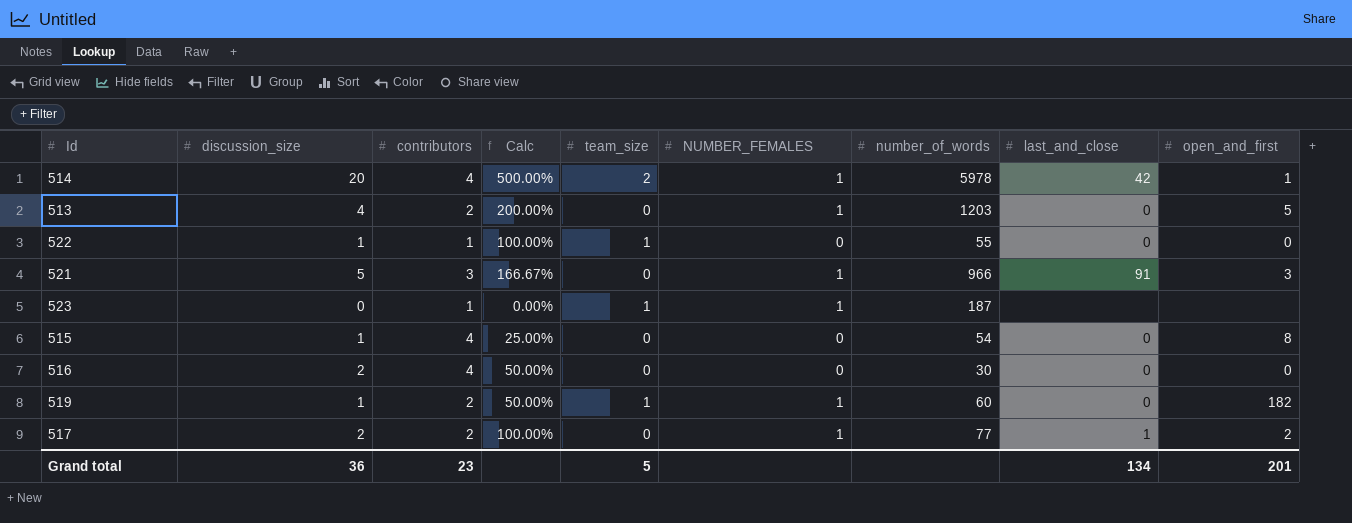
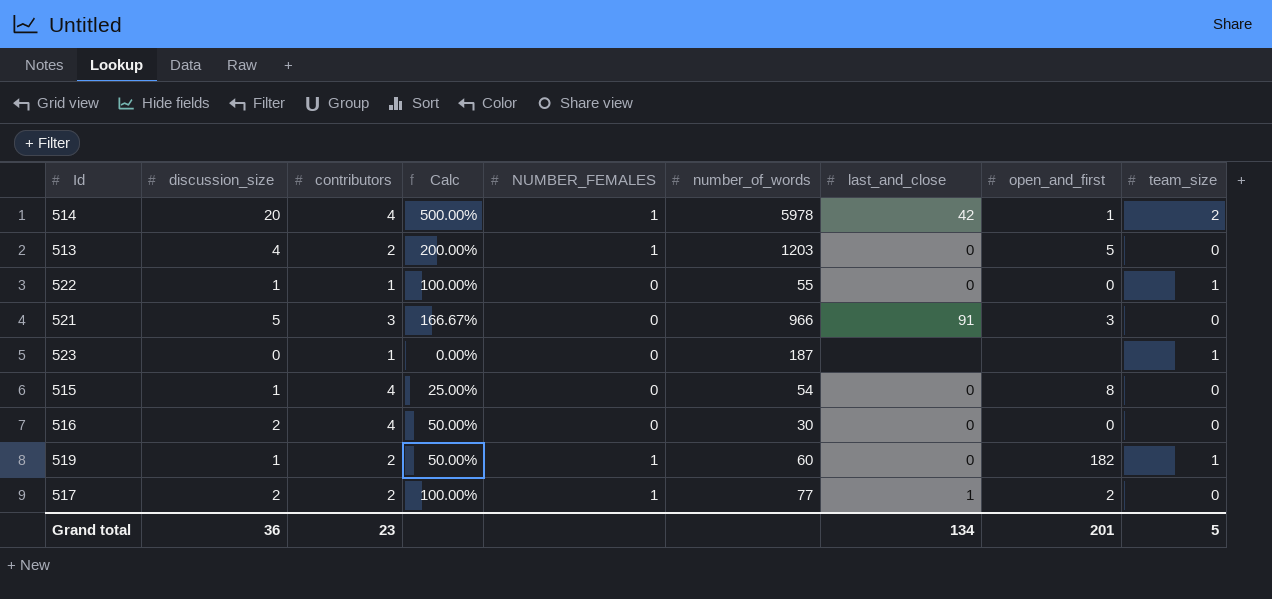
column team_size | position: 5 -> 9
521 | NUMBER_FEMALES: 1 -> 0
523 | NUMBER_FEMALES: 1 -> 0

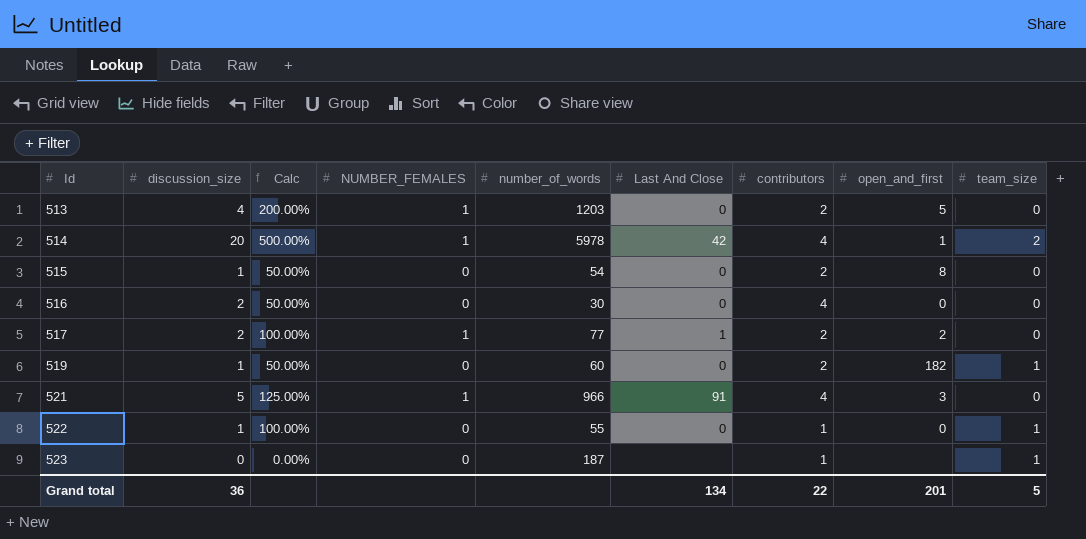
row order: none -> Id ascending
column name: last_and_close -> Last And Close
column contributors | position: 3 -> 7
515 | Calc: 25.00% -> 50.00%
515 | contributors: 4 -> 2
519 | NUMBER_FEMALES: 1 -> 0
521 | Calc: 166.67% -> 125.00%
521 | NUMBER_FEMALES: 0 -> 1
521 | contributors: 3 -> 4
Grand total | contributors: 23 -> 22

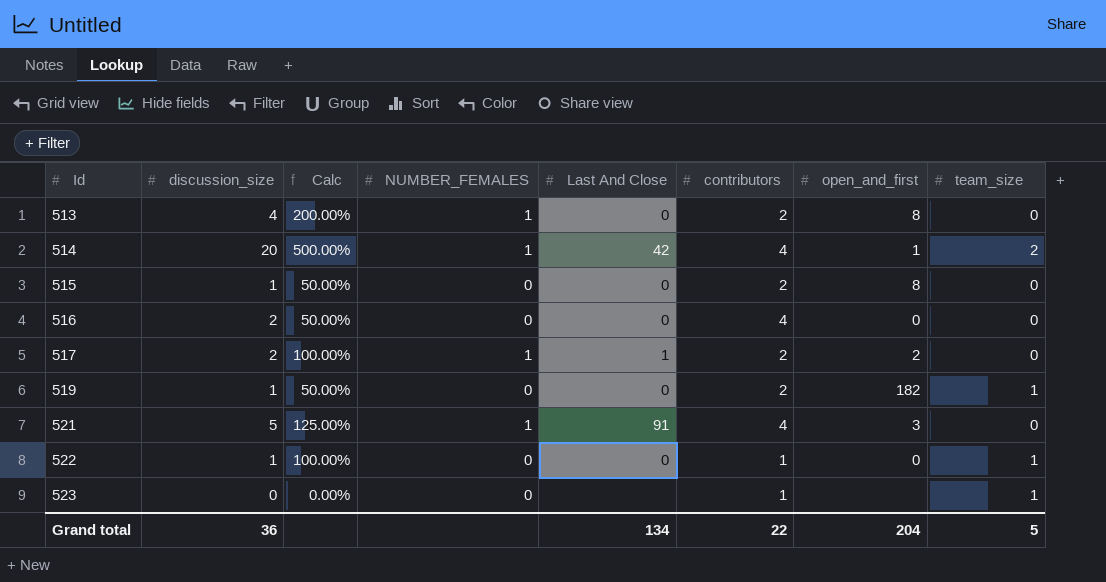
column number_of_words | position: 5 -> none
513 | open_and_first: 5 -> 8
Grand total | open_and_first: 201 -> 204

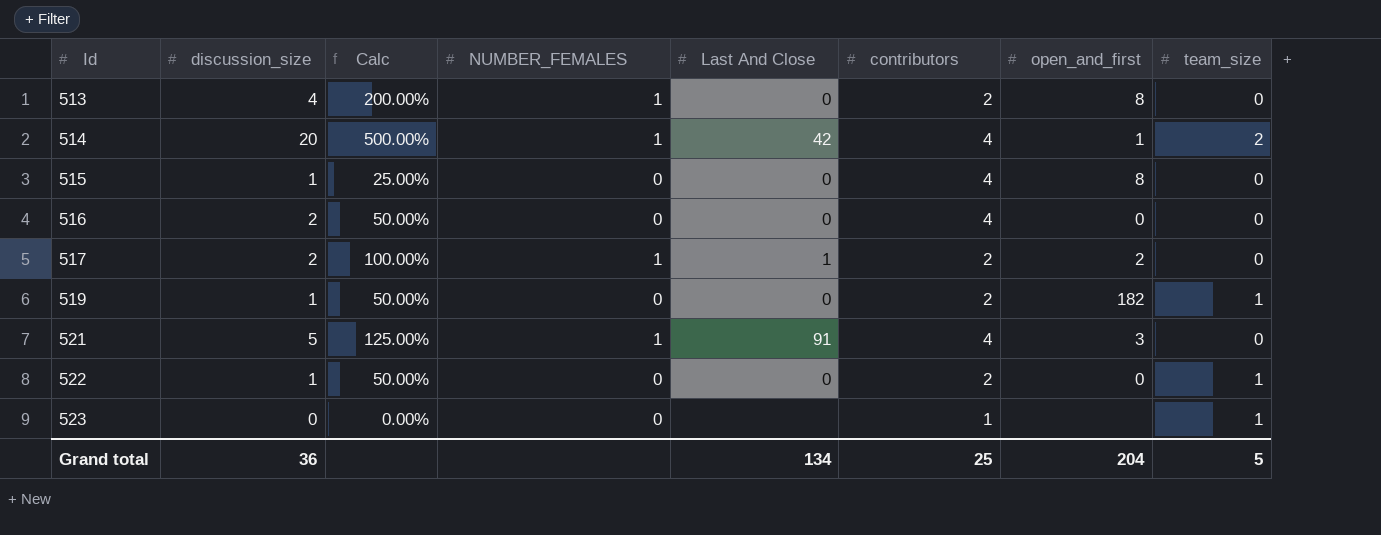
515 | Calc: 50.00% -> 25.00%
515 | contributors: 2 -> 4
522 | Calc: 100.00% -> 50.00%
522 | contributors: 1 -> 2
Grand total | contributors: 22 -> 25

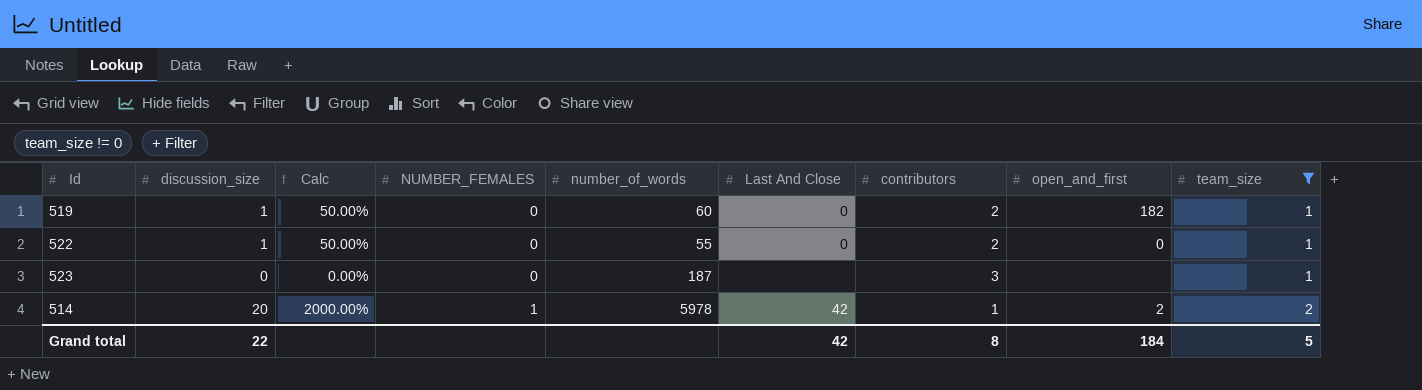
filter: none -> team_size != 0
row order: Id ascending -> NUMBER_FEMALES ascending
column number_of_words | position: none -> 5
523 | contributors: 1 -> 3
514 | Calc: 500.00% -> 2000.00%
514 | contributors: 4 -> 1
514 | open_and_first: 1 -> 2
Grand total | discussion_size: 36 -> 22
Grand total | Last And Close: 134 -> 42
Grand total | contributors: 25 -> 8
Grand total | open_and_first: 204 -> 184

